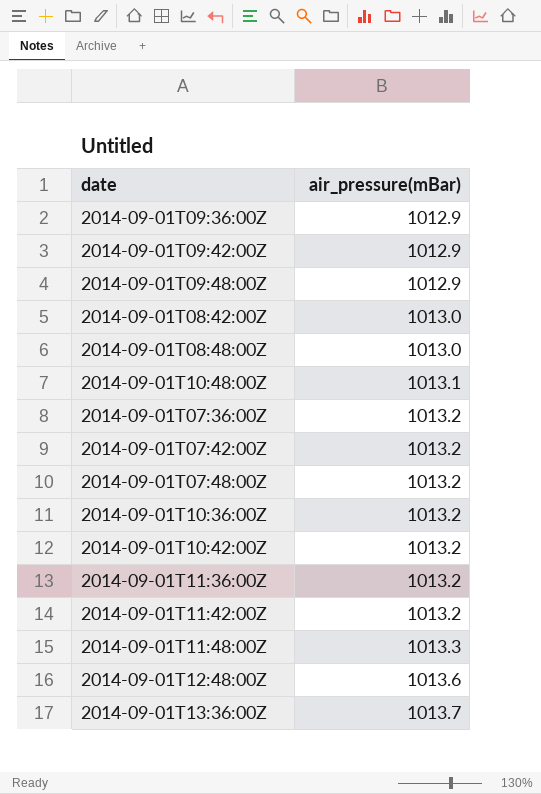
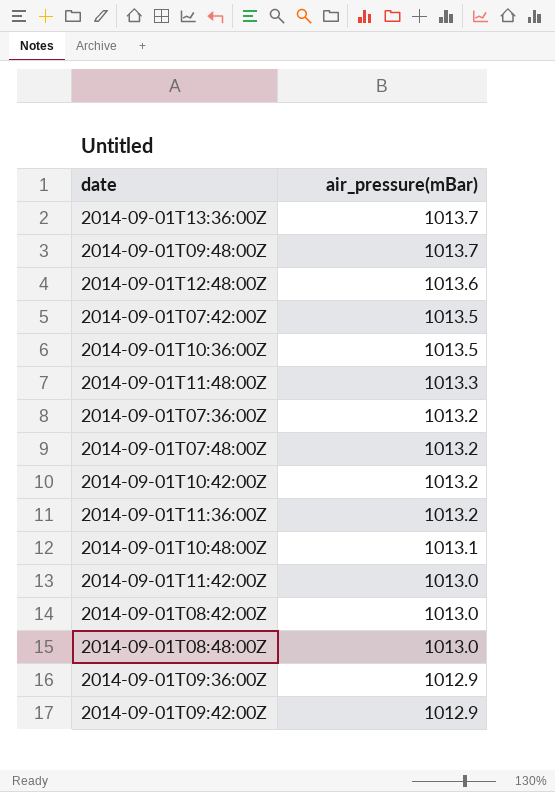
row order: air_pressure(mBar) ascending -> air_pressure(mBar) descending
2014-09-01T09:48:00Z | air_pressure(mBar): 1012.9 -> 1013.7
2014-09-01T07:42:00Z | air_pressure(mBar): 1013.2 -> 1013.5
2014-09-01T10:36:00Z | air_pressure(mBar): 1013.2 -> 1013.5
2014-09-01T11:42:00Z | air_pressure(mBar): 1013.2 -> 1013.0

